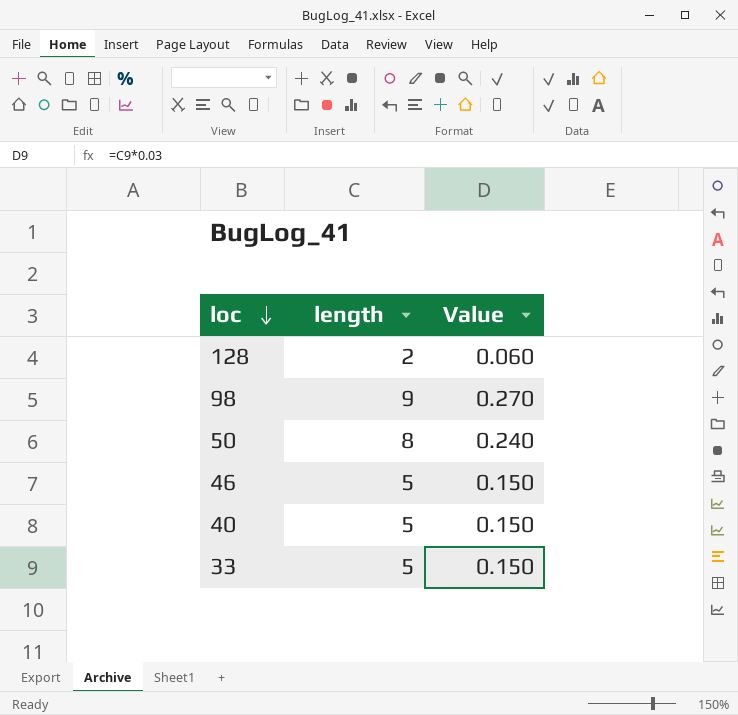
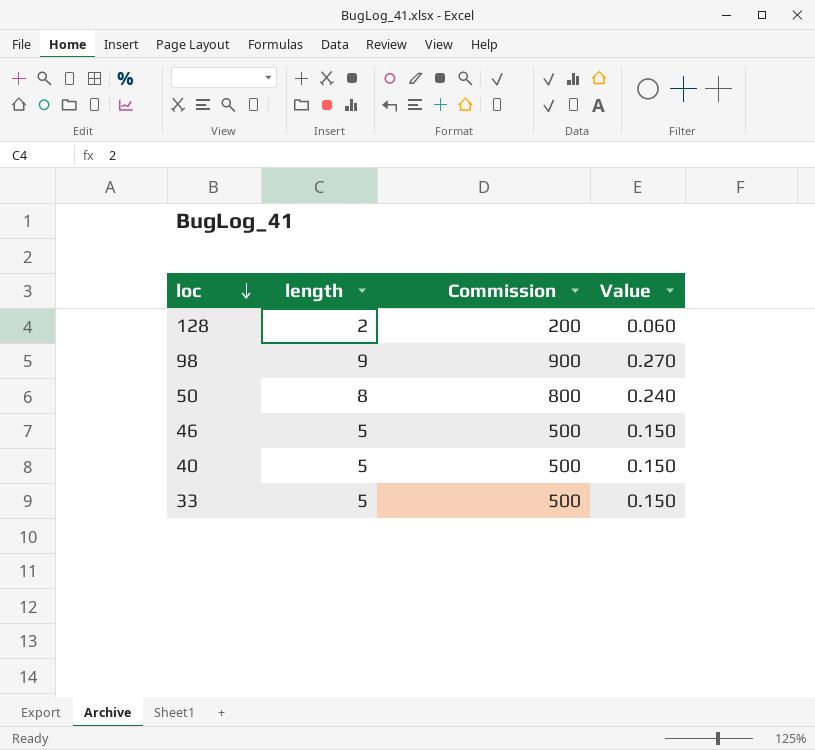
column Commission | formula: none -> [length] * 100

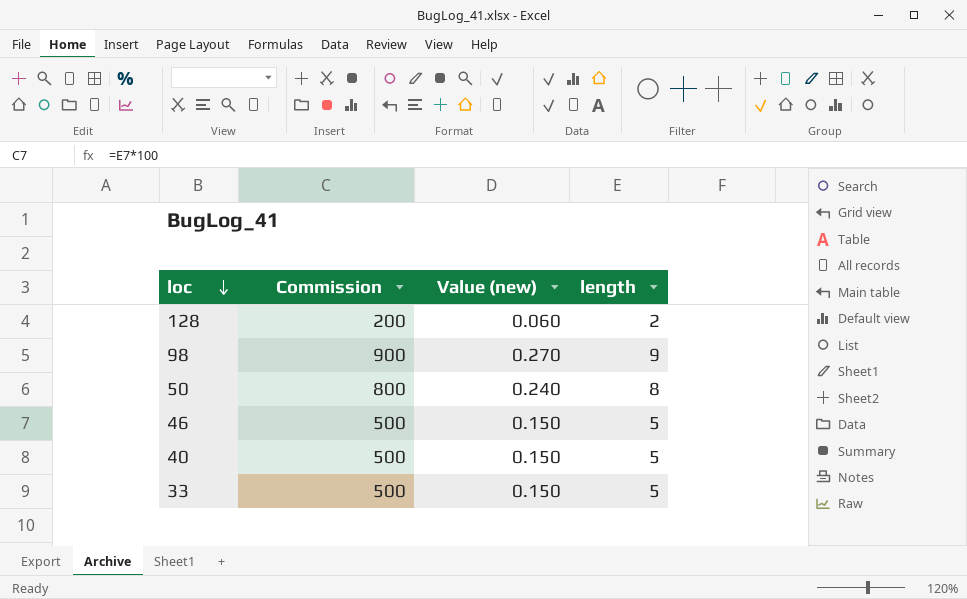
column name: Value -> Value (new)
column length | position: 2 -> 4

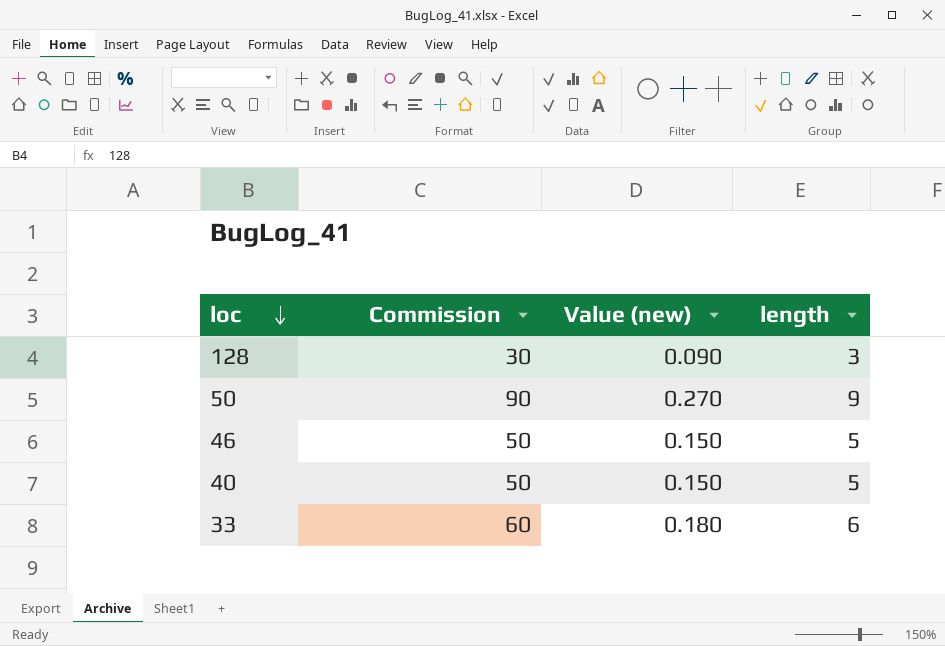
column Commission | formula: [length] * 100 -> [length] * 10
row 98: 900 | 0.270 | 9 -> none
128 | Value (new): 0.060 -> 0.090
128 | length: 2 -> 3
50 | Value (new): 0.240 -> 0.270
50 | length: 8 -> 9
33 | Value (new): 0.150 -> 0.180
33 | length: 5 -> 6

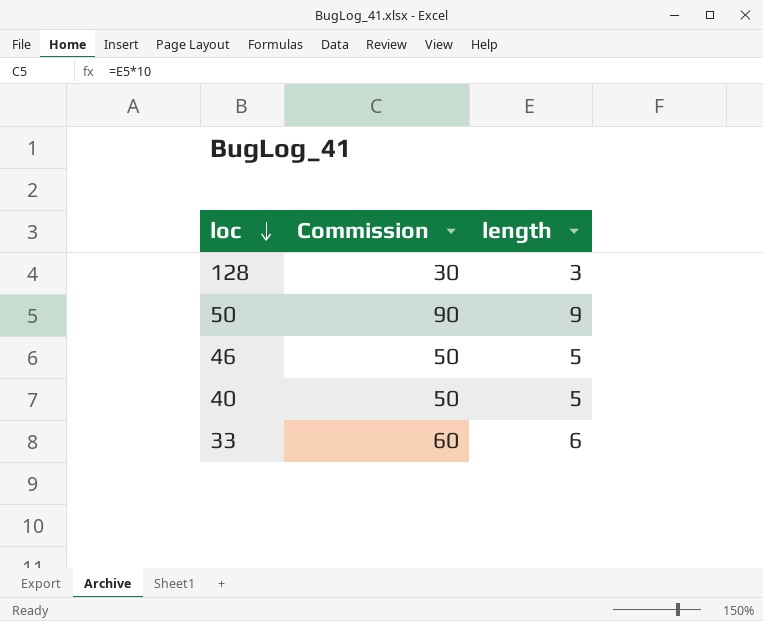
column Value (new) | formula: [length] * 0.03 -> none

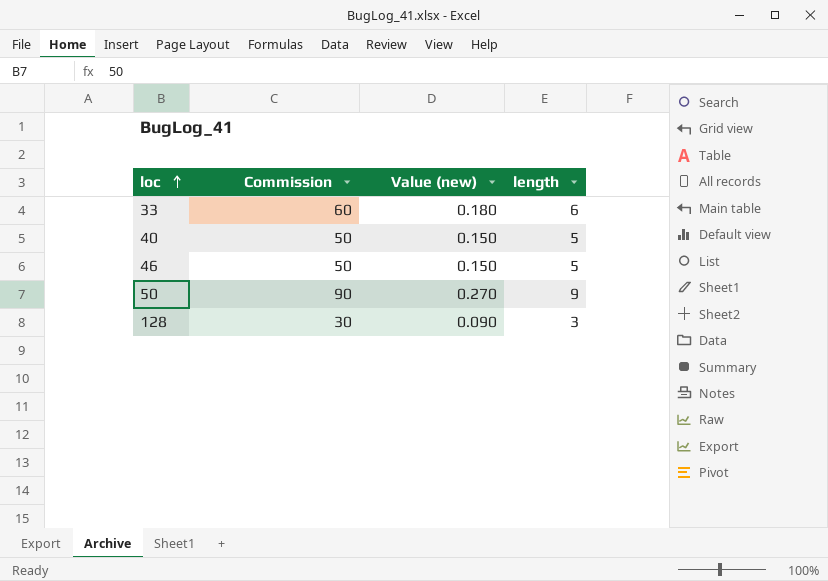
row order: loc descending -> loc ascending
column Value (new) | formula: none -> [length] * 0.03

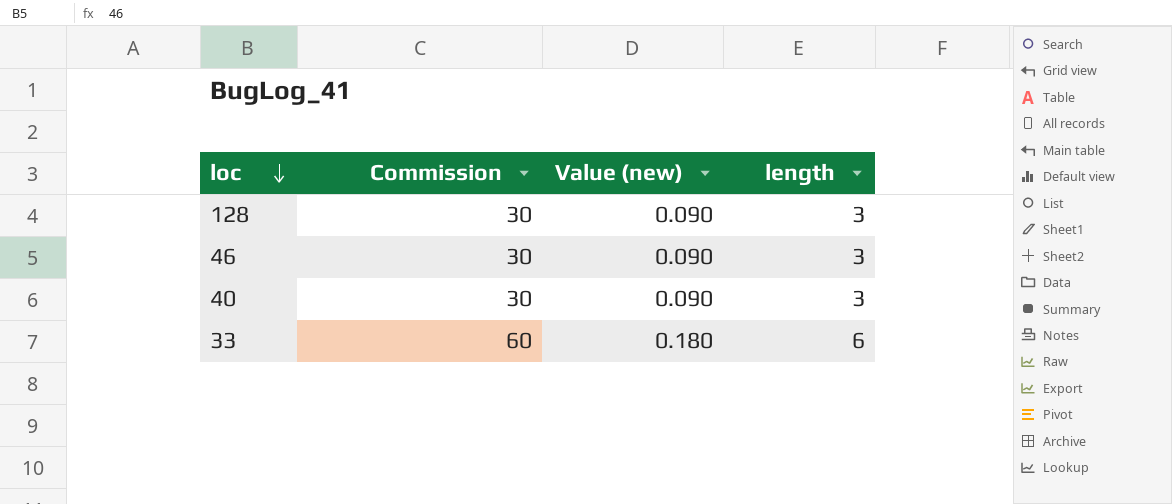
row order: loc ascending -> loc descending
row 50: 90 | 0.270 | 9 -> none
46 | Commission: 50 -> 30
46 | Value (new): 0.150 -> 0.090
46 | length: 5 -> 3
40 | Commission: 50 -> 30
40 | Value (new): 0.150 -> 0.090
40 | length: 5 -> 3

